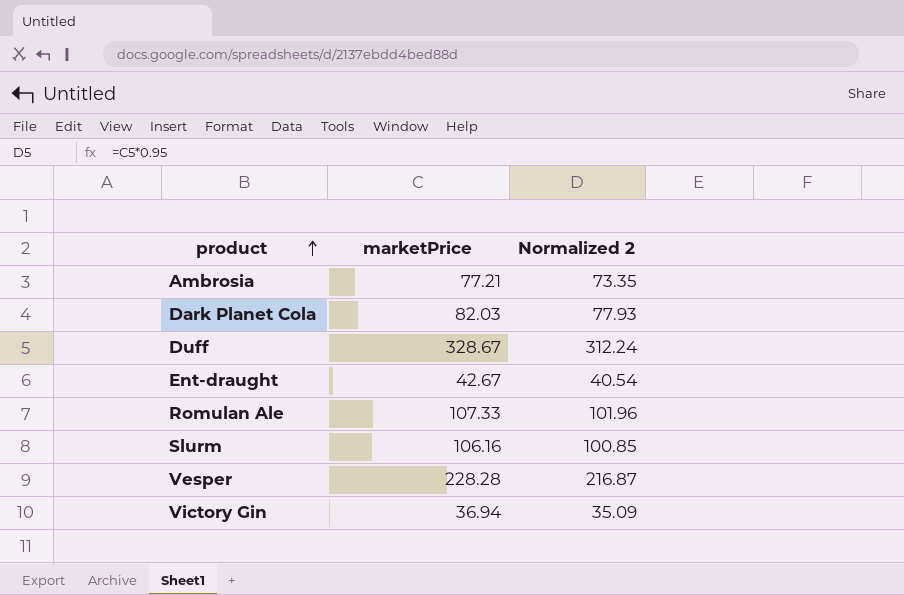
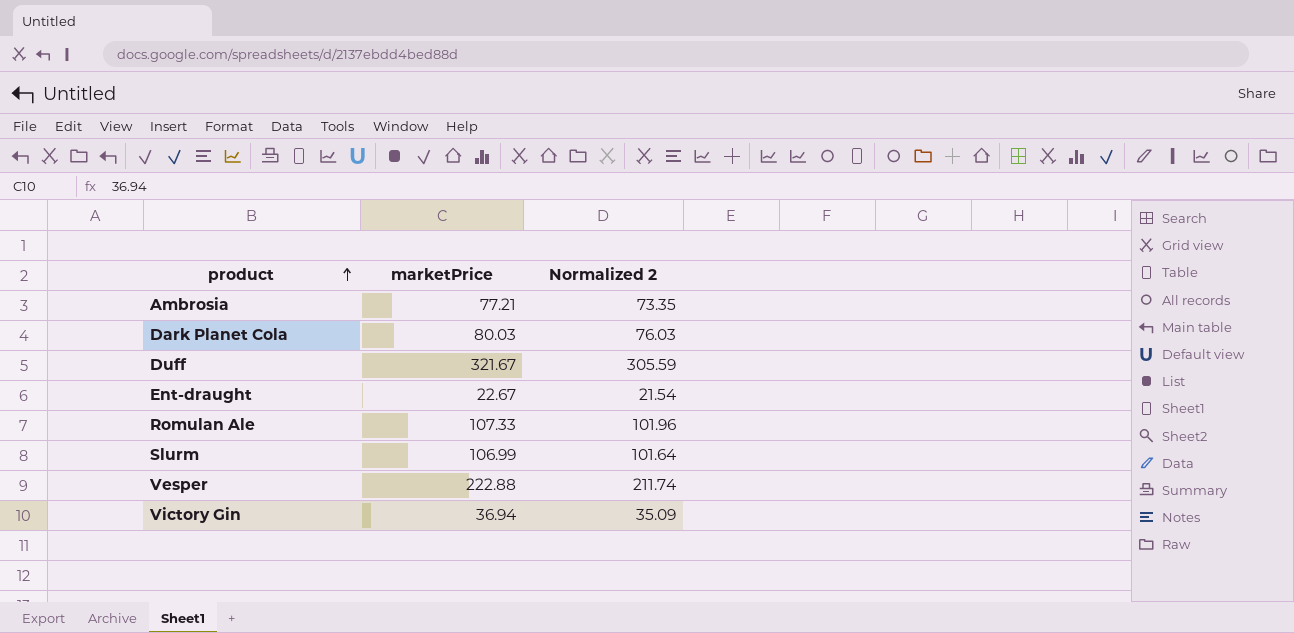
Dark Planet Cola | marketPrice: 82.03 -> 80.03
Dark Planet Cola | Normalized 2: 77.93 -> 76.03
Duff | marketPrice: 328.67 -> 321.67
Duff | Normalized 2: 312.24 -> 305.59
Ent-draught | marketPrice: 42.67 -> 22.67
Ent-draught | Normalized 2: 40.54 -> 21.54
Slurm | marketPrice: 106.16 -> 106.99
Slurm | Normalized 2: 100.85 -> 101.64
Vesper | marketPrice: 228.28 -> 222.88
Vesper | Normalized 2: 216.87 -> 211.74

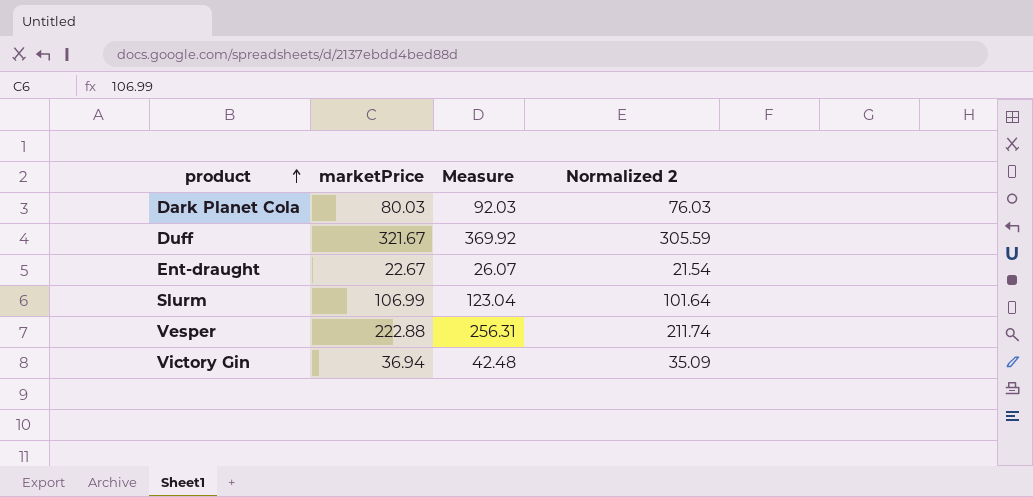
column Measure | formula: none -> [marketPrice] * 1.15
row Ambrosia: 77.21 | 73.35 -> none
row Romulan Ale: 107.33 | 101.96 -> none

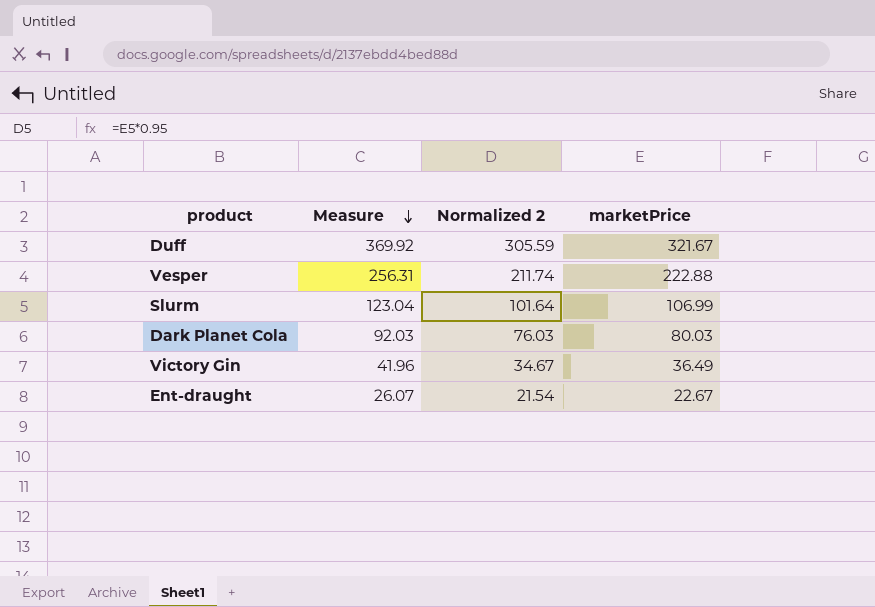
row order: product ascending -> Measure descending
column marketPrice | position: 2 -> 4
Victory Gin | Measure: 42.48 -> 41.96
Victory Gin | Normalized 2: 35.09 -> 34.67
Victory Gin | marketPrice: 36.94 -> 36.49

